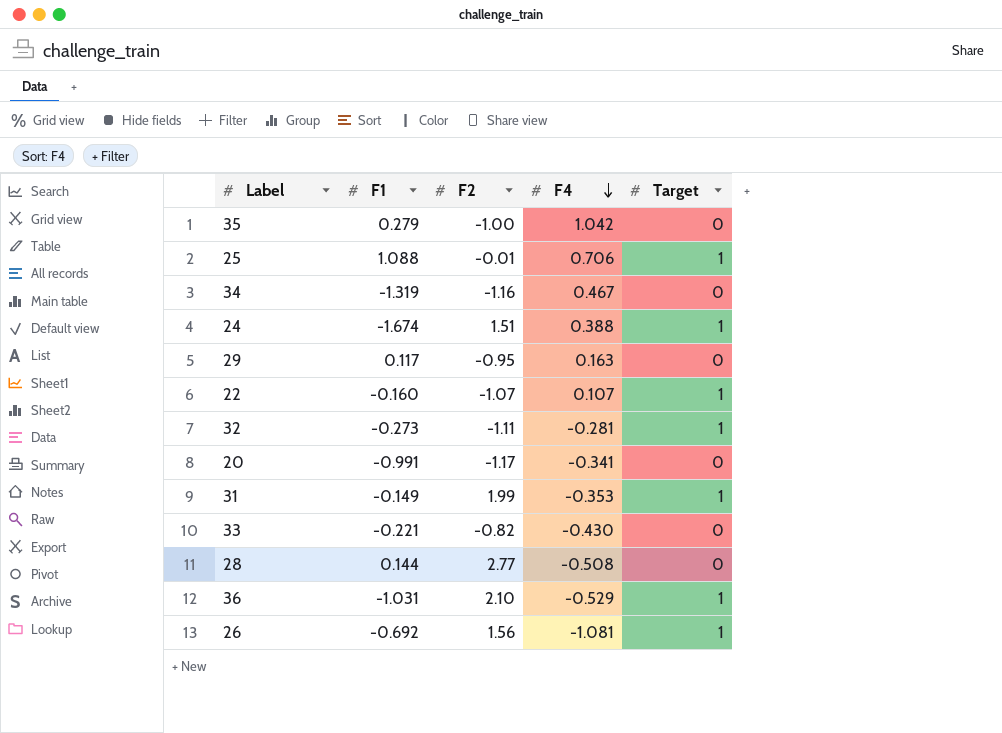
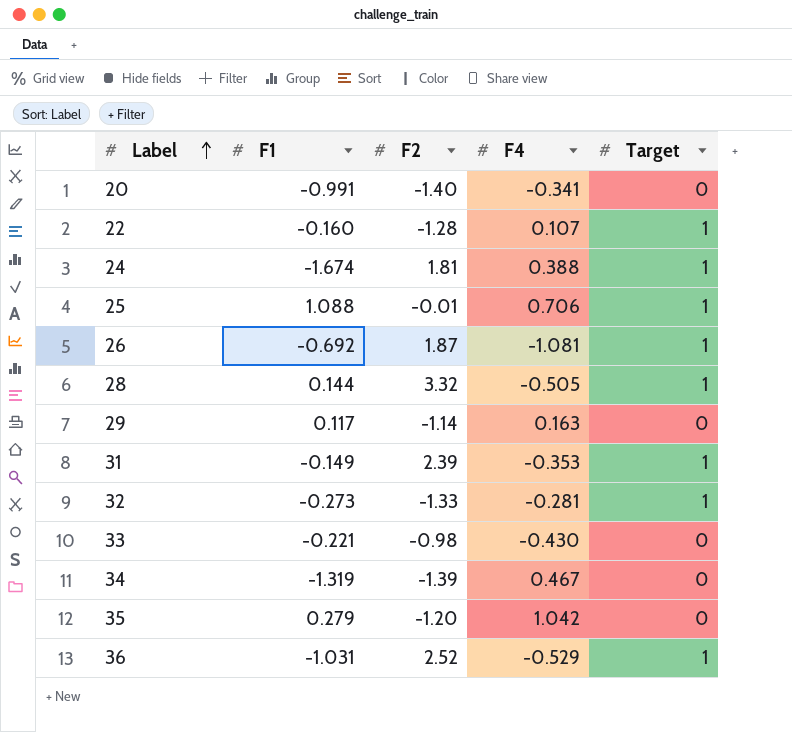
row order: F4 descending -> Label ascending
20 | F2: -1.17 -> -1.40
22 | F2: -1.07 -> -1.28
24 | F2: 1.51 -> 1.81
26 | F2: 1.56 -> 1.87
28 | F2: 2.77 -> 3.32
28 | F4: -0.508 -> -0.505
28 | Target: 0 -> 1
29 | F2: -0.95 -> -1.14
31 | F2: 1.99 -> 2.39
32 | F2: -1.11 -> -1.33
33 | F2: -0.82 -> -0.98
34 | F2: -1.16 -> -1.39
35 | F2: -1.00 -> -1.20
36 | F2: 2.10 -> 2.52

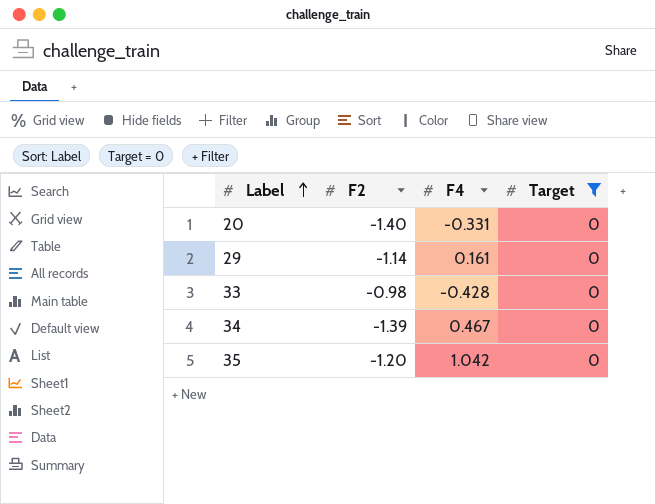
filter: none -> Target = 0
column F1 | position: 2 -> none
20 | F4: -0.341 -> -0.331
29 | F4: 0.163 -> 0.161
33 | F4: -0.430 -> -0.428

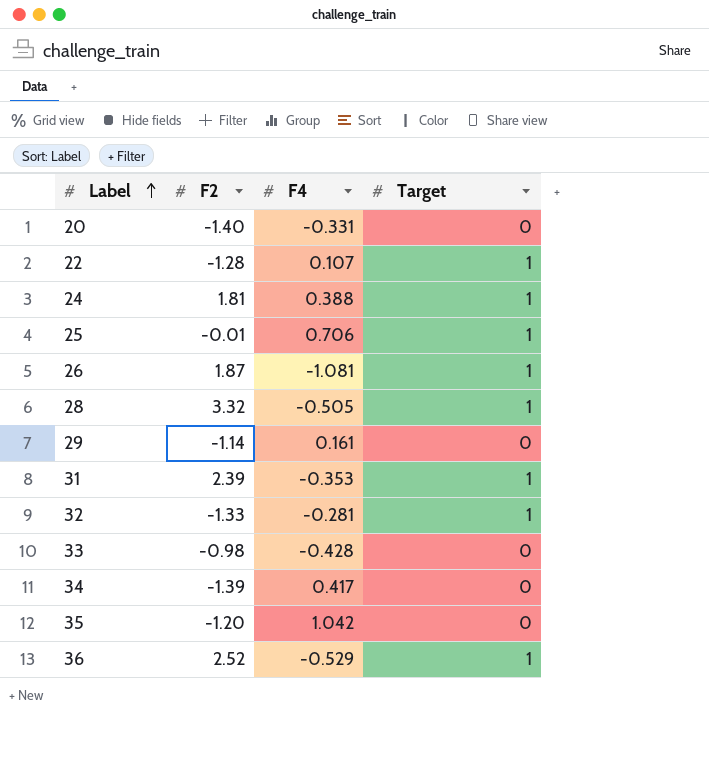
filter: Target = 0 -> none
34 | F4: 0.467 -> 0.417

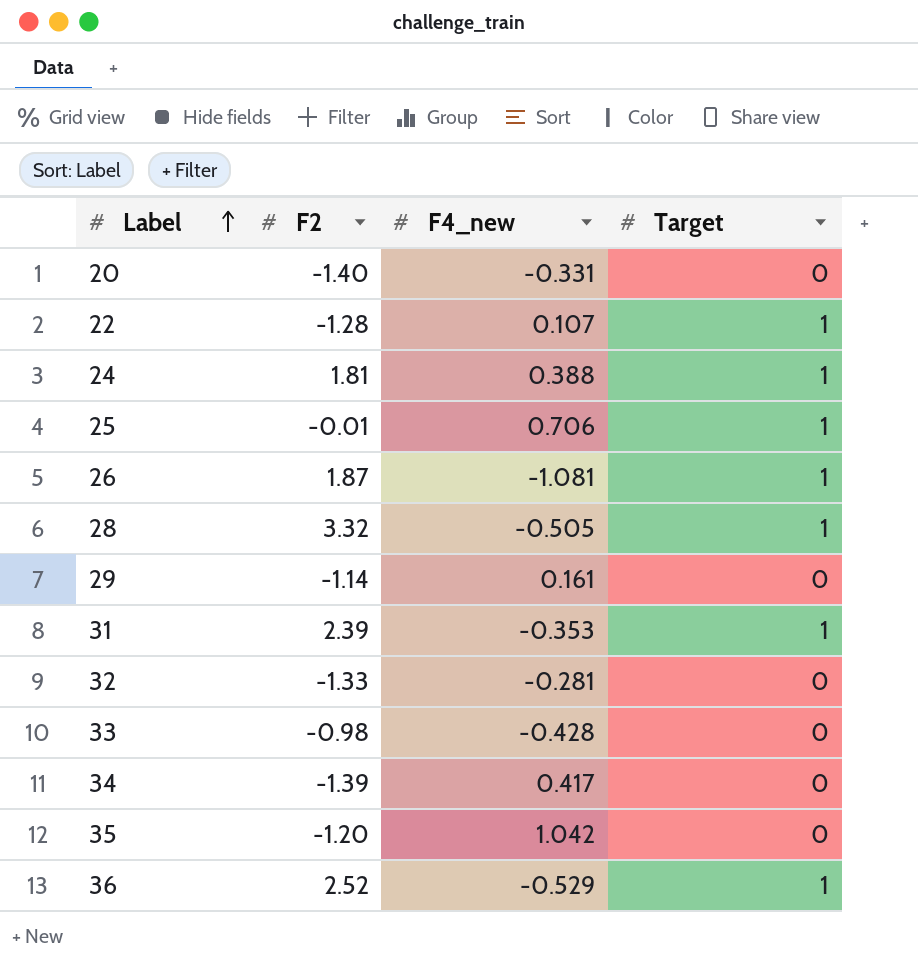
column name: F4 -> F4_new
32 | Target: 1 -> 0

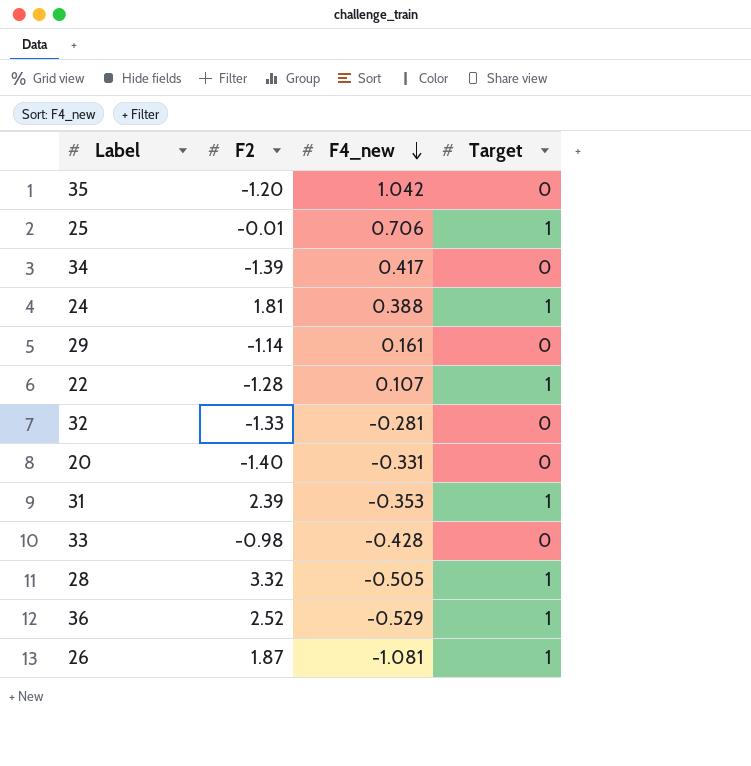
row order: Label ascending -> F4_new descending

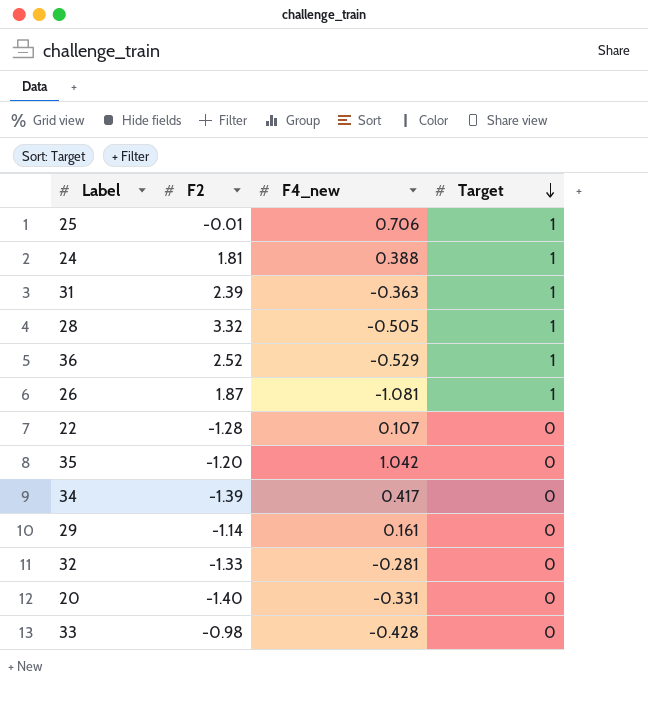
row order: F4_new descending -> Target descending
31 | F4_new: -0.353 -> -0.363
22 | Target: 1 -> 0

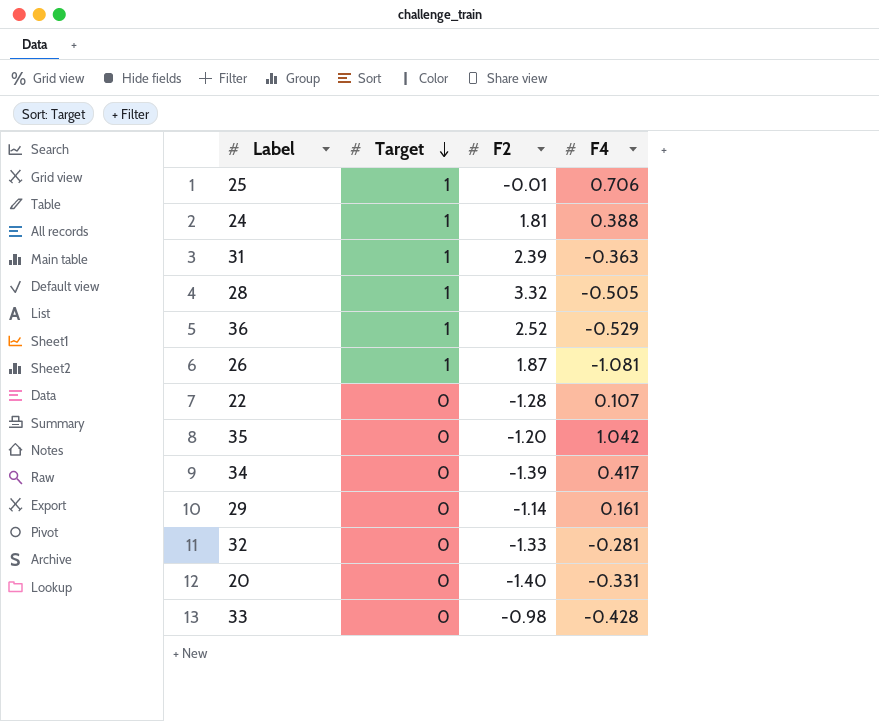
column Target | position: 4 -> 2
column name: F4_new -> F4

